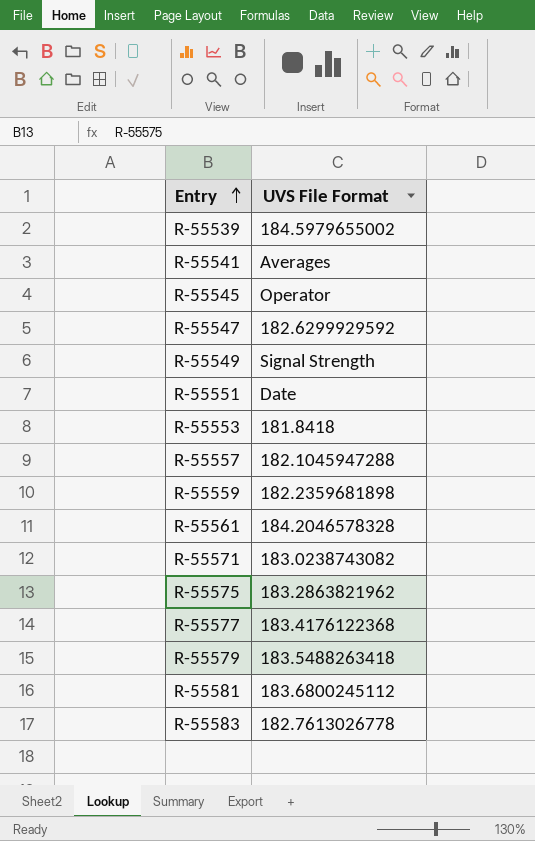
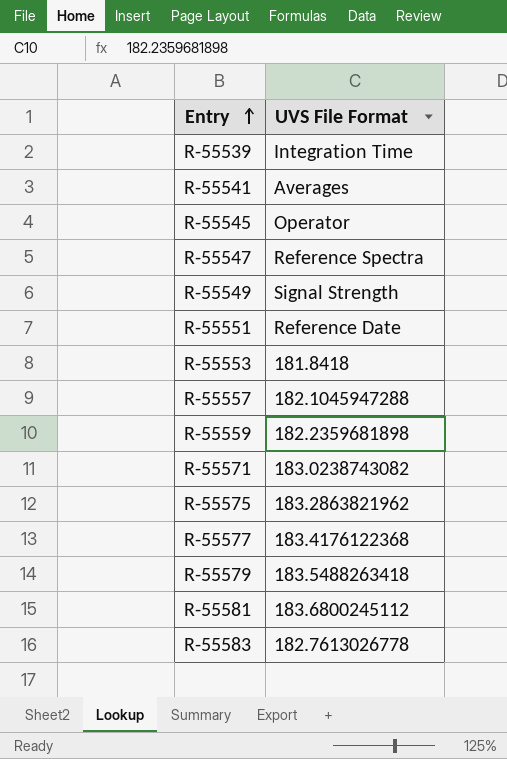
row R-55561: 184.2046578328 -> none
R-55539 | UVS File Format: 184.5979655002 -> Integration Time
R-55547 | UVS File Format: 182.6299929592 -> Reference Spectra
R-55551 | UVS File Format: Date -> Reference Date

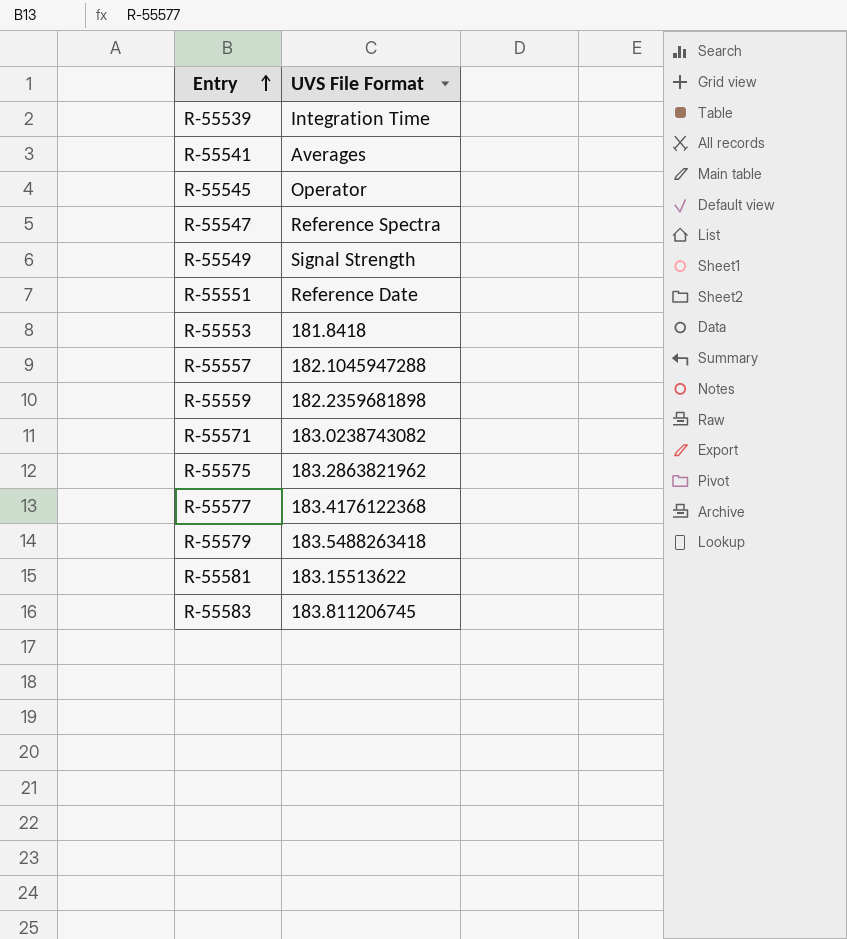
R-55581 | UVS File Format: 183.6800245112 -> 183.15513622
R-55583 | UVS File Format: 182.7613026778 -> 183.811206745

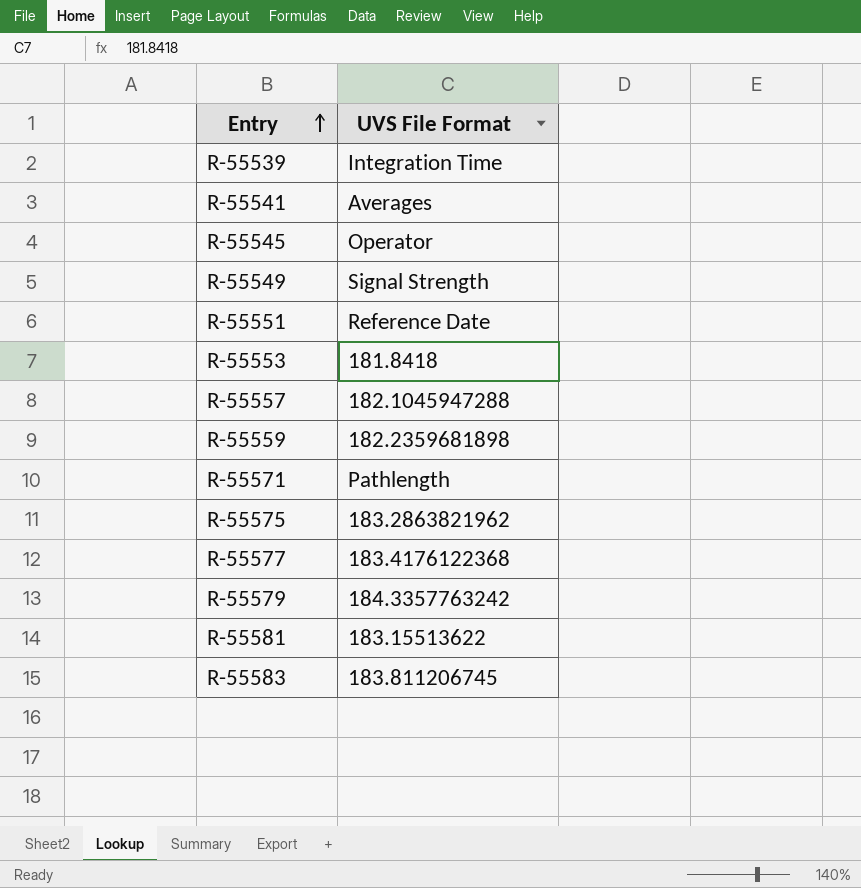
row R-55547: Reference Spectra -> none
R-55571 | UVS File Format: 183.0238743082 -> Pathlength
R-55579 | UVS File Format: 183.5488263418 -> 184.3357763242

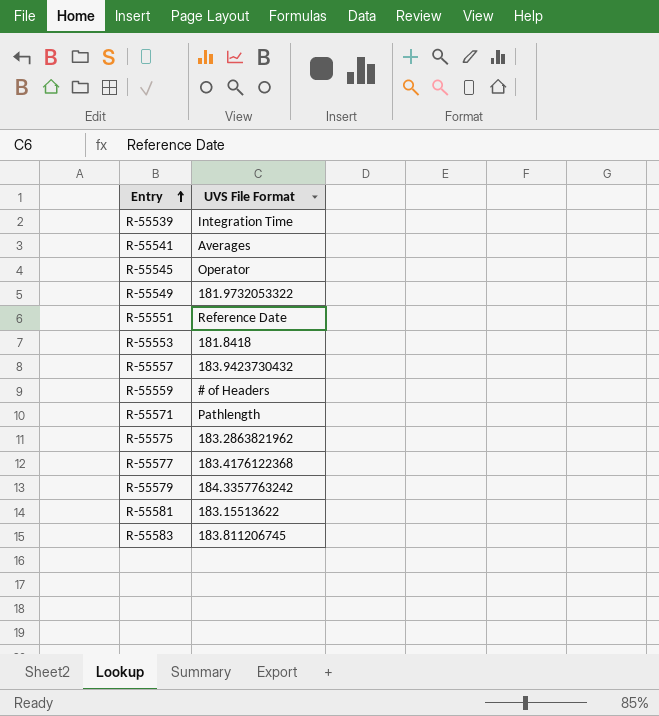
R-55549 | UVS File Format: Signal Strength -> 181.9732053322
R-55557 | UVS File Format: 182.1045947288 -> 183.9423730432
R-55559 | UVS File Format: 182.2359681898 -> # of Headers

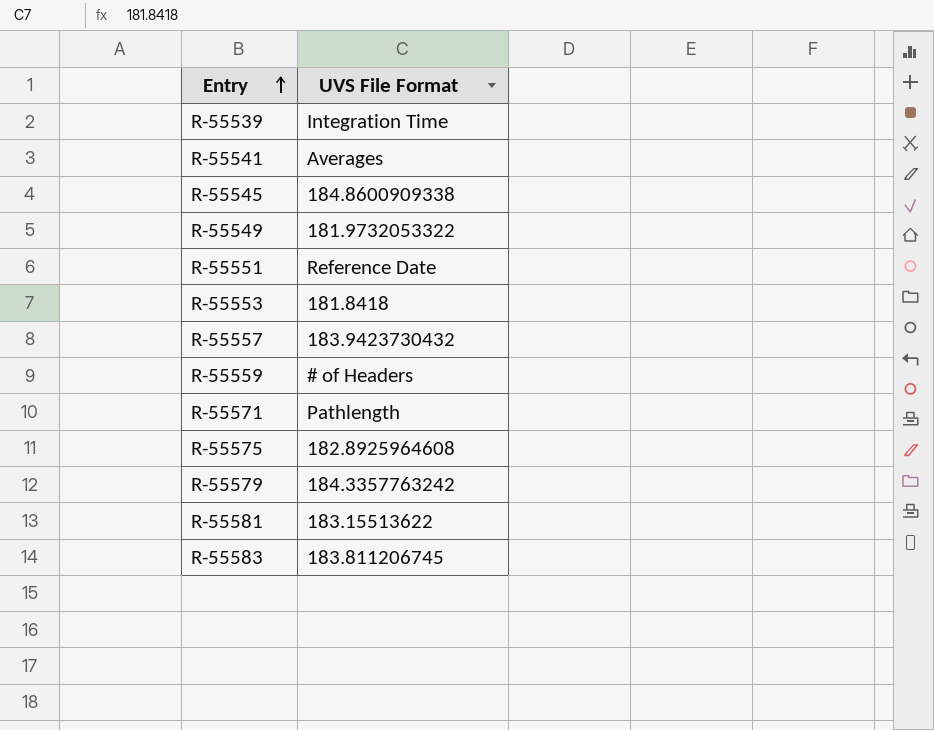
row R-55577: 183.4176122368 -> none
R-55545 | UVS File Format: Operator -> 184.8600909338
R-55575 | UVS File Format: 183.2863821962 -> 182.8925964608

